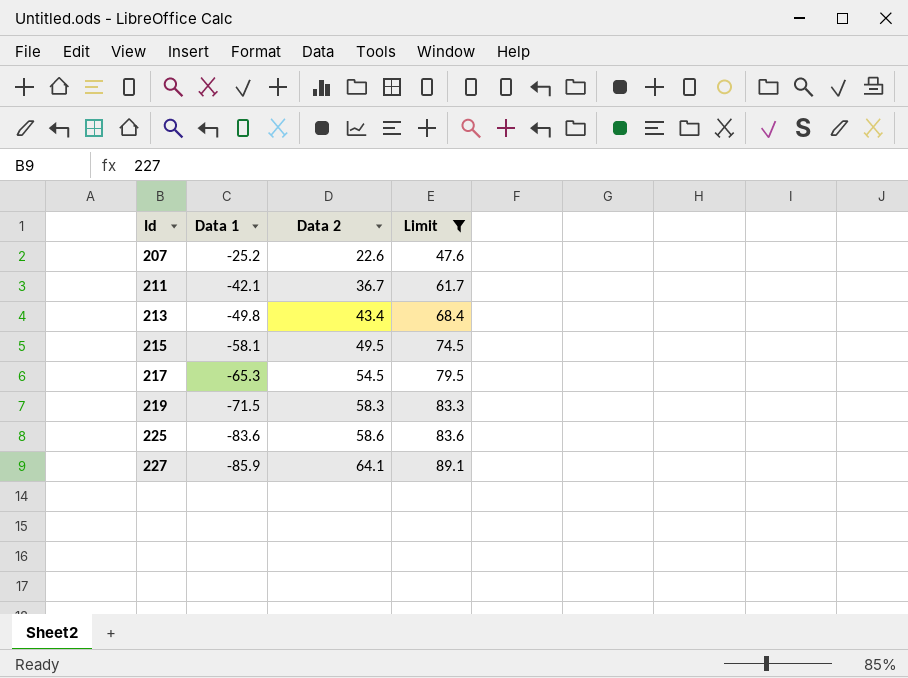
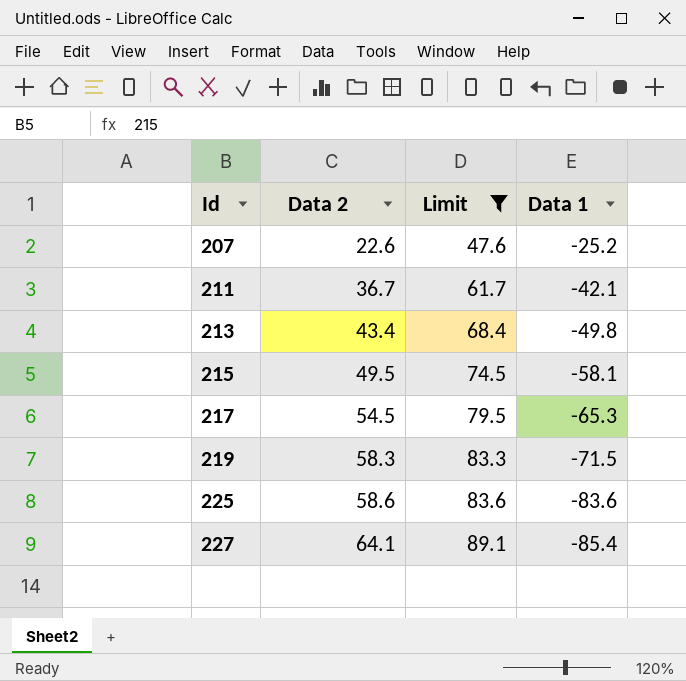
column Data 1 | position: 2 -> 4
227 | Data 1: -85.9 -> -85.4

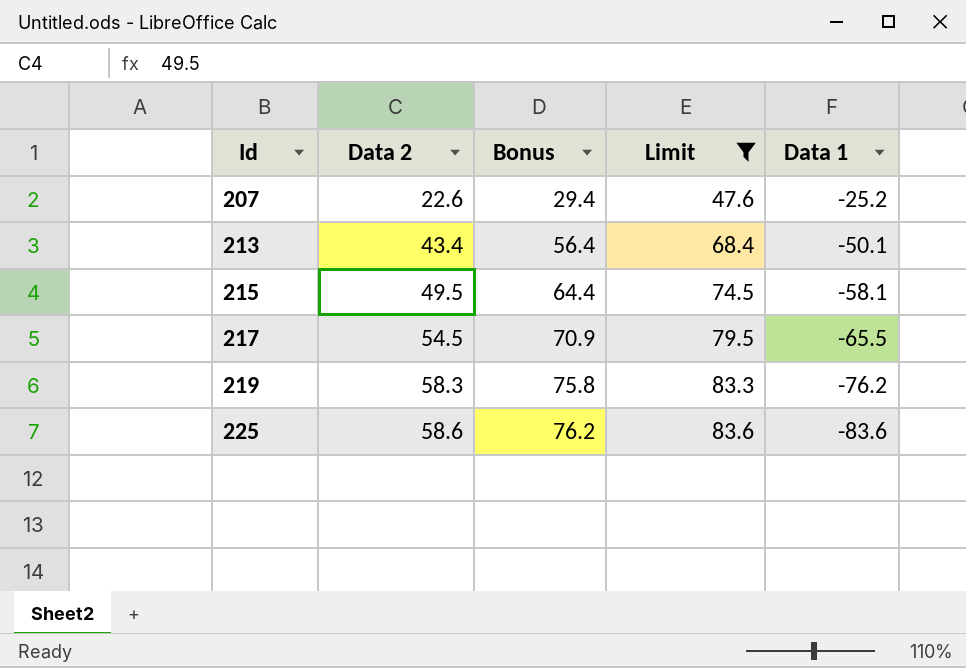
column Bonus | formula: none -> [Data 2] * 1.3
row 211: 36.7 | 61.7 | -42.1 -> none
row 227: 64.1 | 89.1 | -85.4 -> none
213 | Data 1: -49.8 -> -50.1
217 | Data 1: -65.3 -> -65.5
219 | Data 1: -71.5 -> -76.2

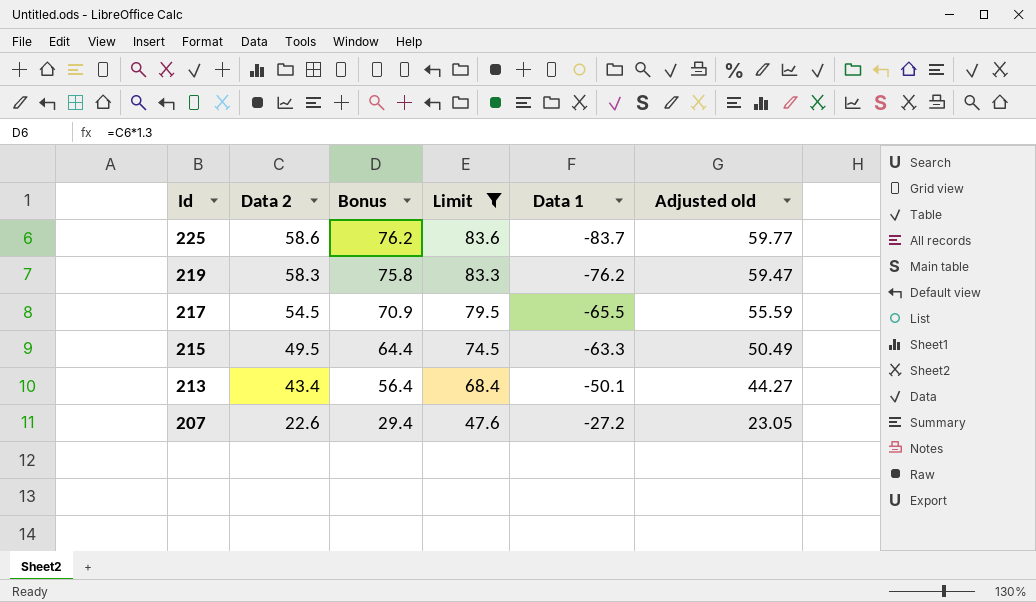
row order: Id ascending -> Id descending
column Adjusted old | formula: none -> [Data 2] * 1.02
225 | Data 1: -83.6 -> -83.7
215 | Data 1: -58.1 -> -63.3
207 | Data 1: -25.2 -> -27.2

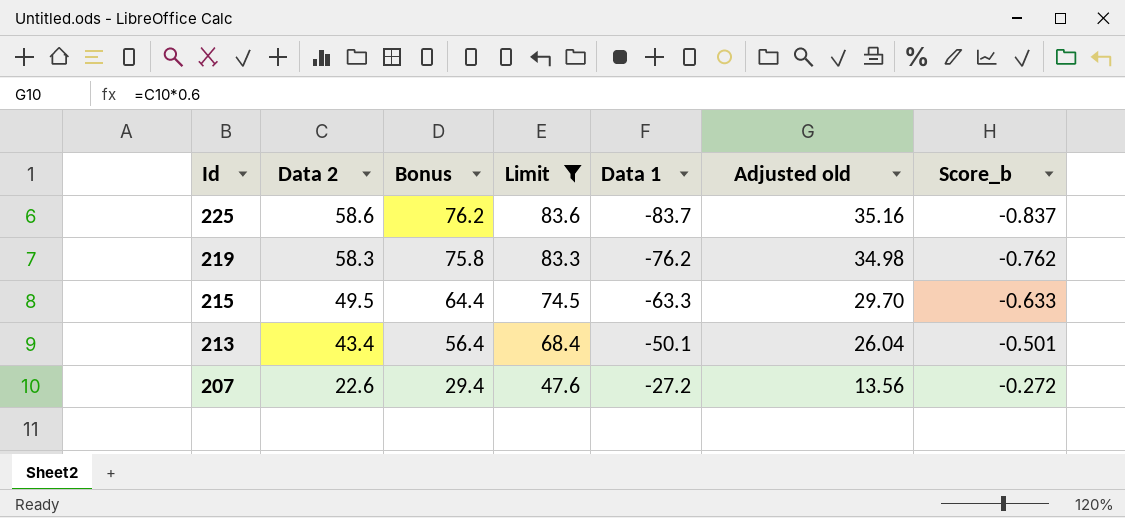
column Adjusted old | formula: [Data 2] * 1.02 -> [Data 2] * 0.6
column Score_b | formula: none -> [Data 1] * 0.01
row 217: 54.5 | 70.9 | 79.5 | -65.5 | 55.59 -> none

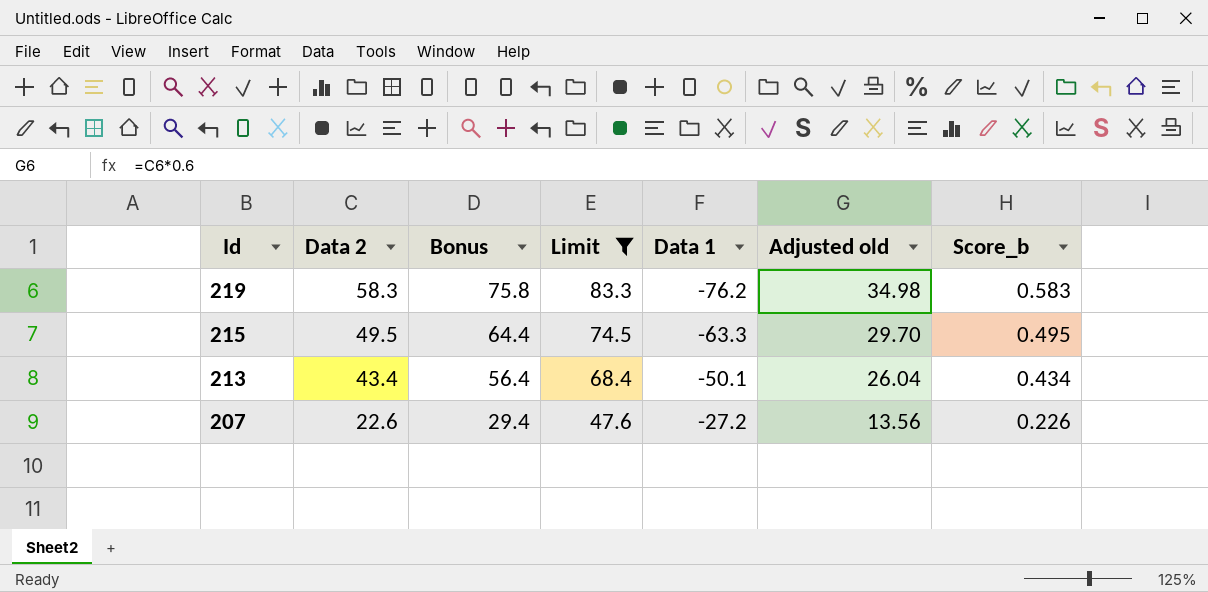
column Score_b | formula: [Data 1] * 0.01 -> [Data 2] * 0.01
row 225: 58.6 | 76.2 | 83.6 | -83.7 | 35.16 | -0.837 -> none

